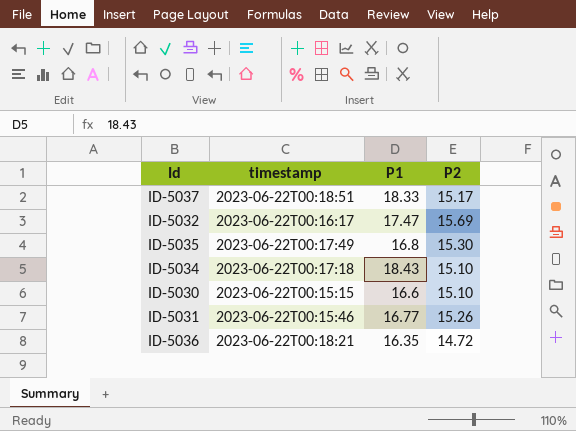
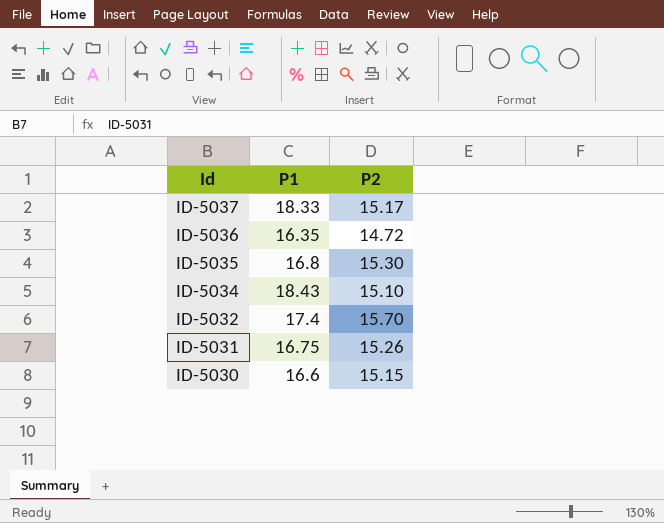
row order: none -> Id descending
column timestamp | position: 2 -> none
ID-5032 | P1: 17.47 -> 17.4
ID-5032 | P2: 15.69 -> 15.70
ID-5031 | P1: 16.77 -> 16.75
ID-5030 | P2: 15.10 -> 15.15

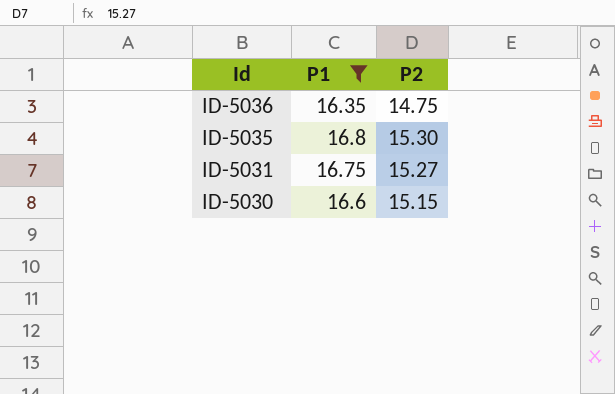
filter: none -> P1 <= 16.8
ID-5036 | P2: 14.72 -> 14.75
ID-5031 | P2: 15.26 -> 15.27

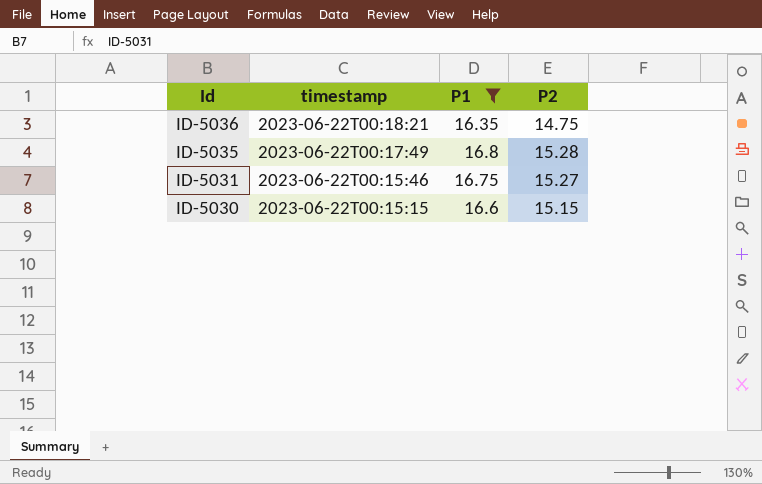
column timestamp | position: none -> 2
ID-5035 | P2: 15.30 -> 15.28

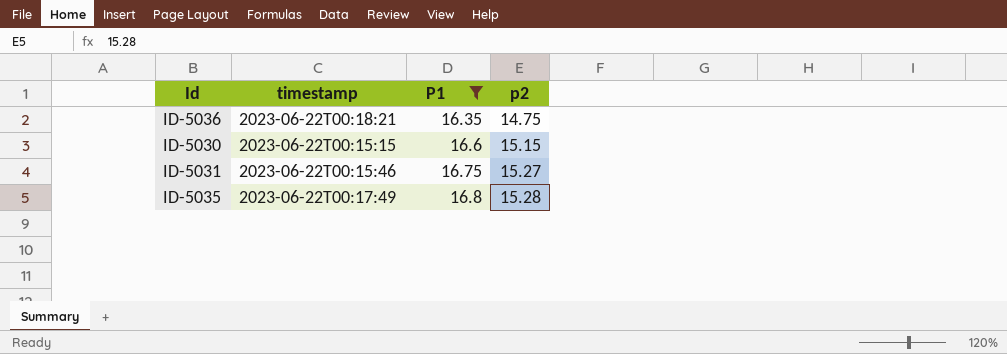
row order: Id descending -> P1 ascending
column name: P2 -> p2

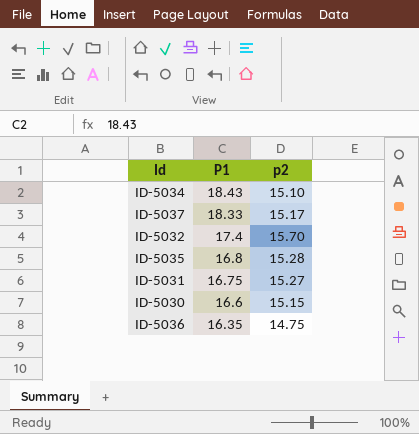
filter: P1 <= 16.8 -> none
row order: P1 ascending -> P1 descending
column timestamp | position: 2 -> none

